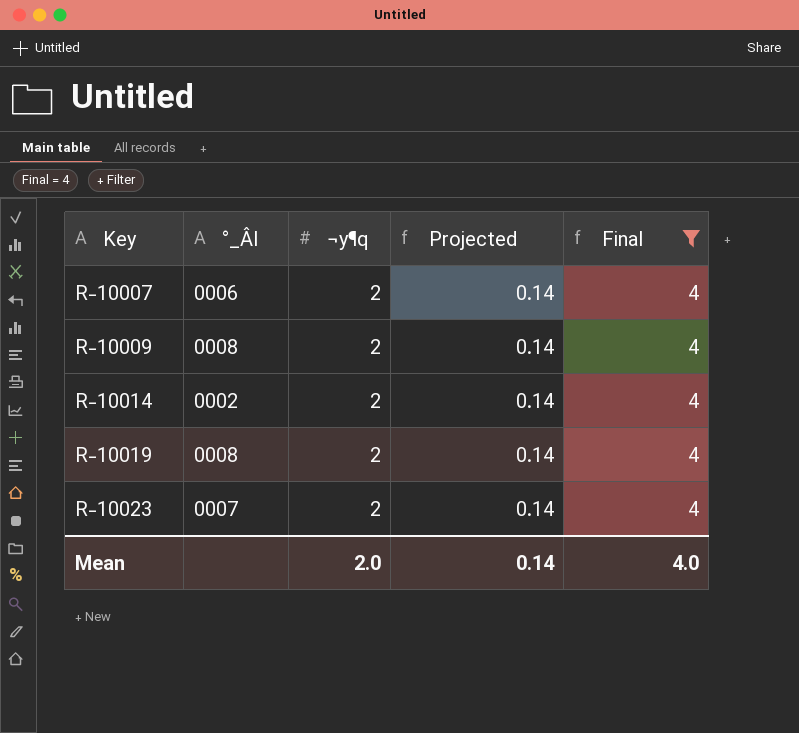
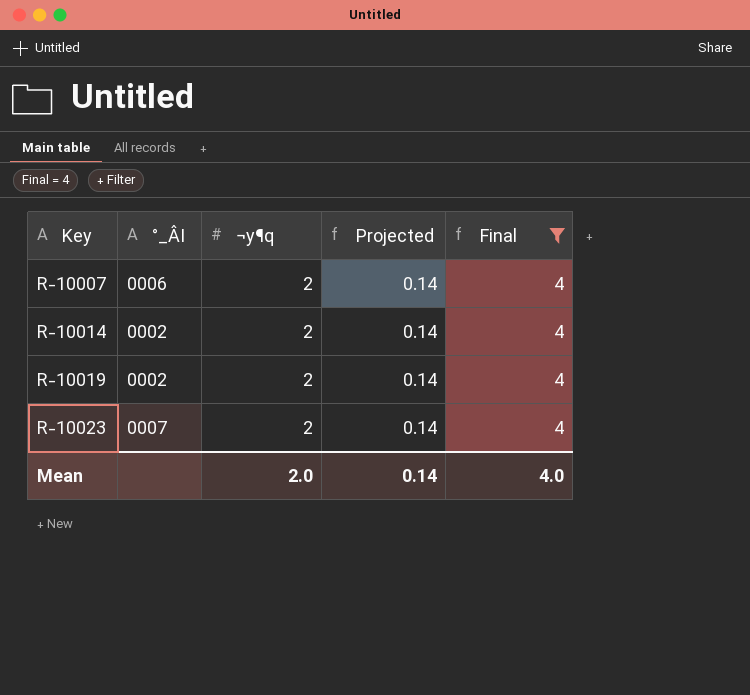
row R-10009: 0008 | 2 | 0.14 | 4 -> none
R-10019 | °_ÂI: 0008 -> 0002

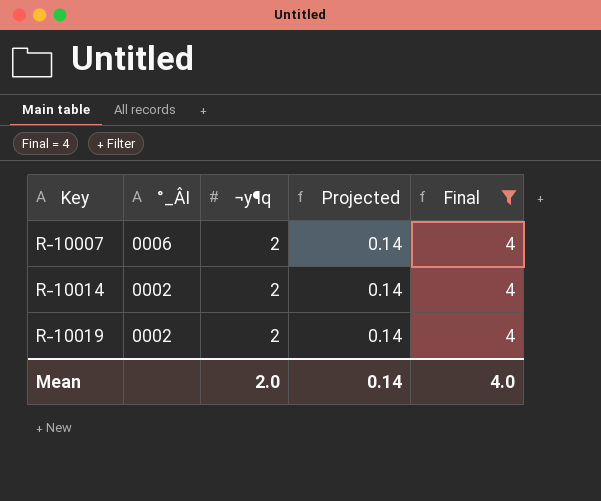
row R-10023: 0007 | 2 | 0.14 | 4 -> none

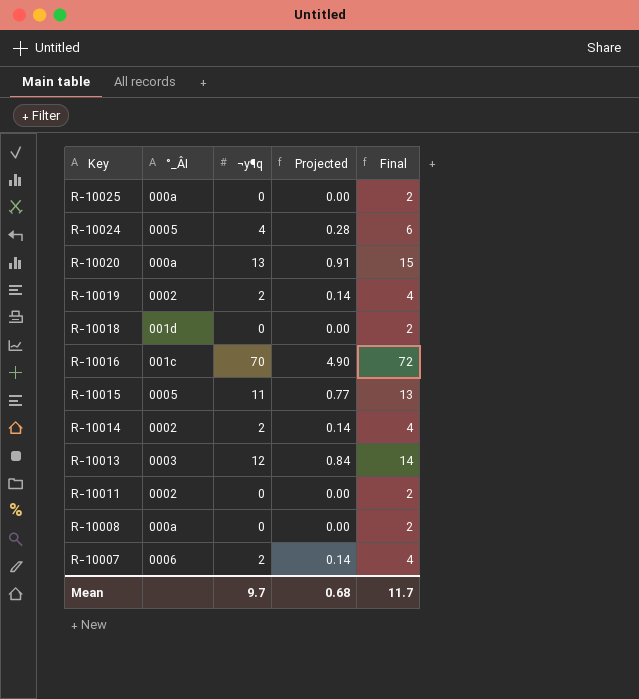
filter: Final = 4 -> none
row order: Key ascending -> Key descending
Mean | ¬y¶q: 2.0 -> 9.7
Mean | Projected: 0.14 -> 0.68
Mean | Final: 4.0 -> 11.7

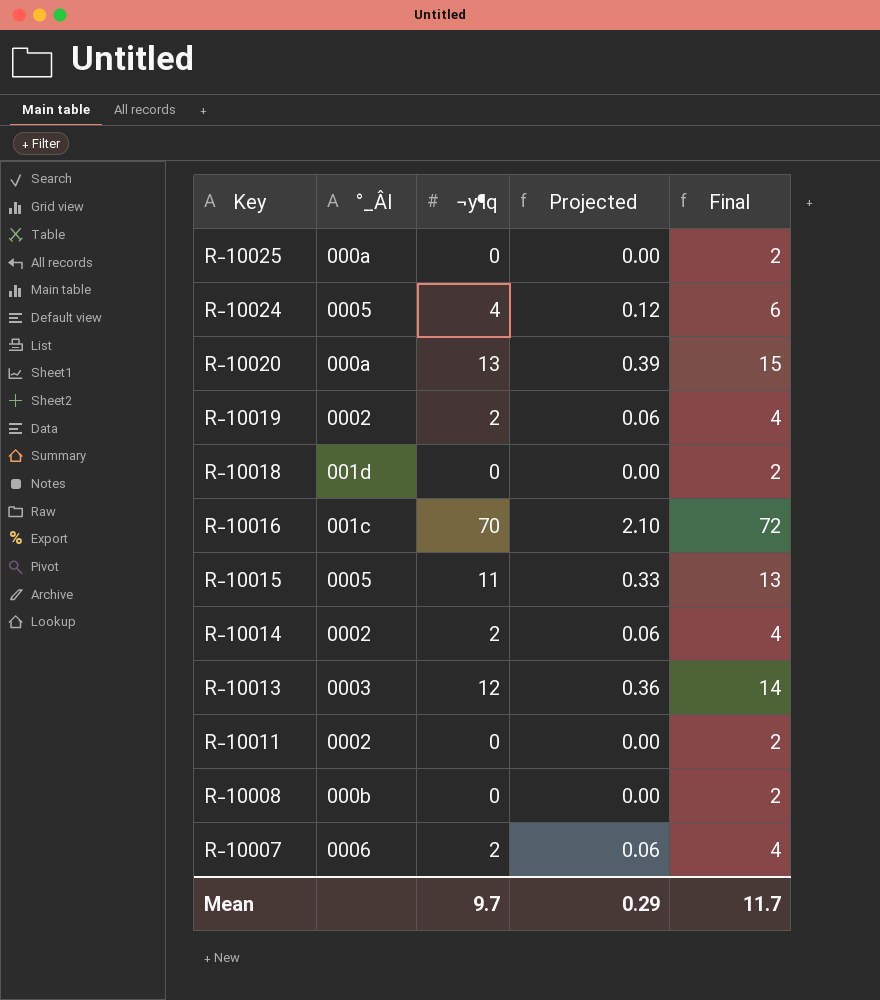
column Projected | formula: [¬y¶q] * 0.07 -> [¬y¶q] * 0.03
R-10008 | °_ÂI: 000a -> 000b
Mean | Projected: 0.68 -> 0.29

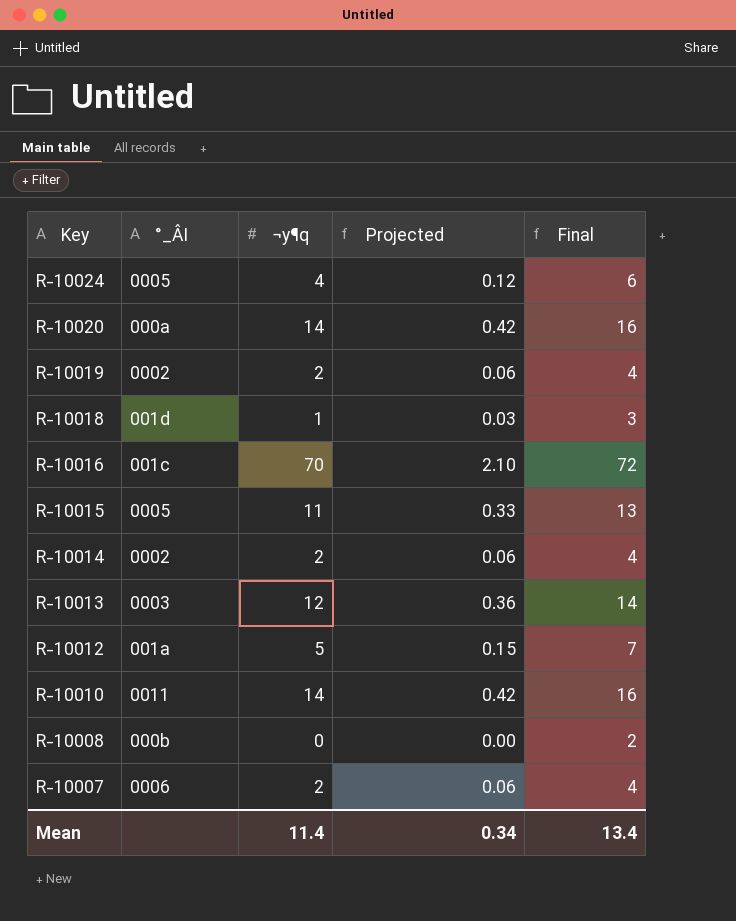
row R-10025: 000a | 0 | 0.00 | 2 -> none
row R-10011: 0002 | 0 | 0.00 | 2 -> none
R-10020 | ¬y¶q: 13 -> 14
R-10020 | Projected: 0.39 -> 0.42
R-10020 | Final: 15 -> 16
R-10018 | ¬y¶q: 0 -> 1
R-10018 | Projected: 0.00 -> 0.03
R-10018 | Final: 2 -> 3
row R-10012: none -> 001a | 5 | 0.15 | 7
row R-10010: none -> 0011 | 14 | 0.42 | 16
Mean | ¬y¶q: 9.7 -> 11.4
Mean | Projected: 0.29 -> 0.34
Mean | Final: 11.7 -> 13.4

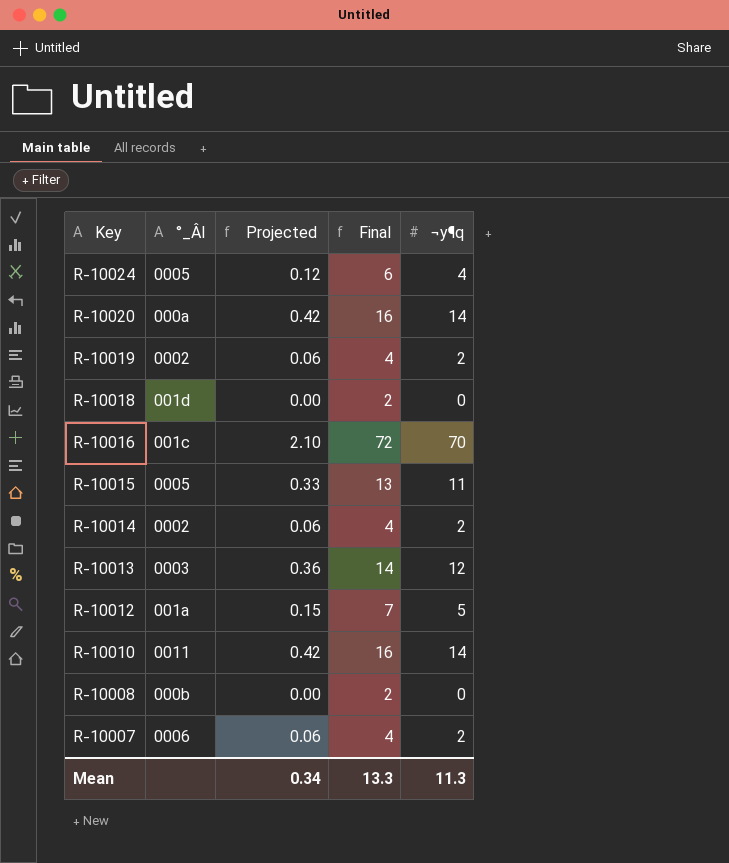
column ¬y¶q | position: 3 -> 5
R-10018 | Projected: 0.03 -> 0.00
R-10018 | Final: 3 -> 2
R-10018 | ¬y¶q: 1 -> 0
Mean | Final: 13.4 -> 13.3
Mean | ¬y¶q: 11.4 -> 11.3

